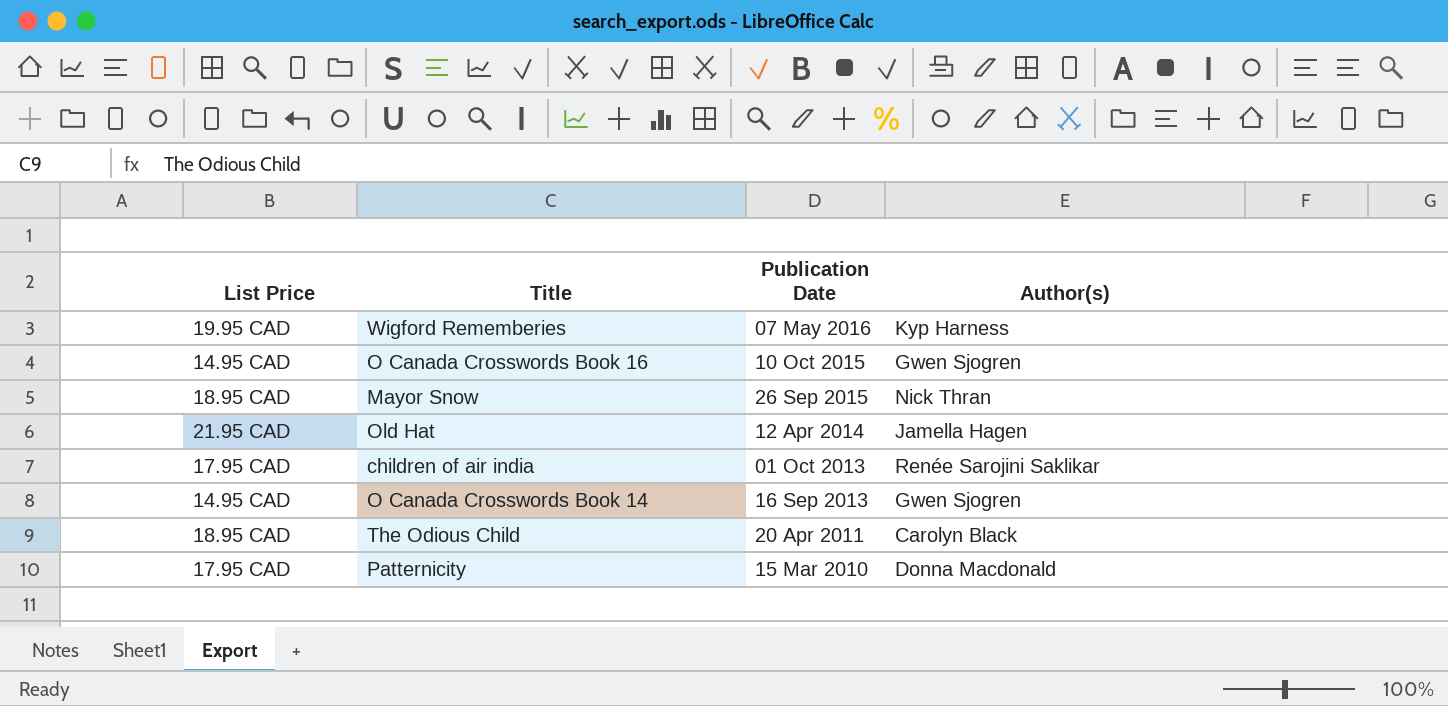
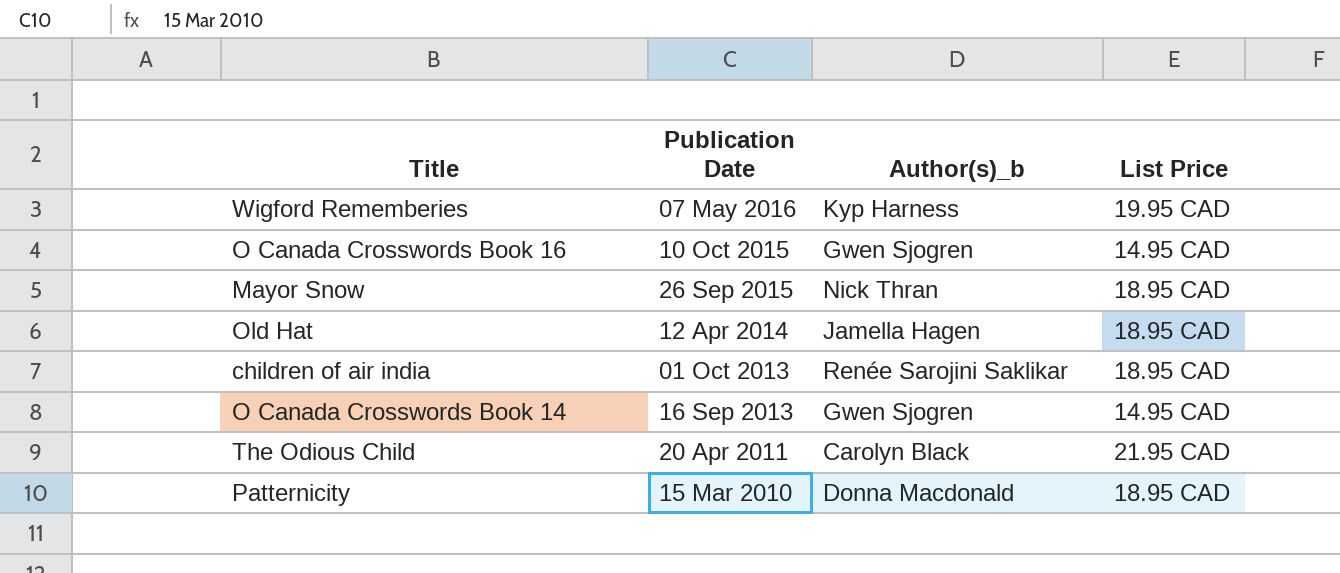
column name: Author(s) -> Author(s)_b
column List Price | position: 1 -> 4
Old Hat | List Price: 21.95 CAD -> 18.95 CAD
children of air india | List Price: 17.95 CAD -> 18.95 CAD
The Odious Child | List Price: 18.95 CAD -> 21.95 CAD
Patternicity | List Price: 17.95 CAD -> 18.95 CAD

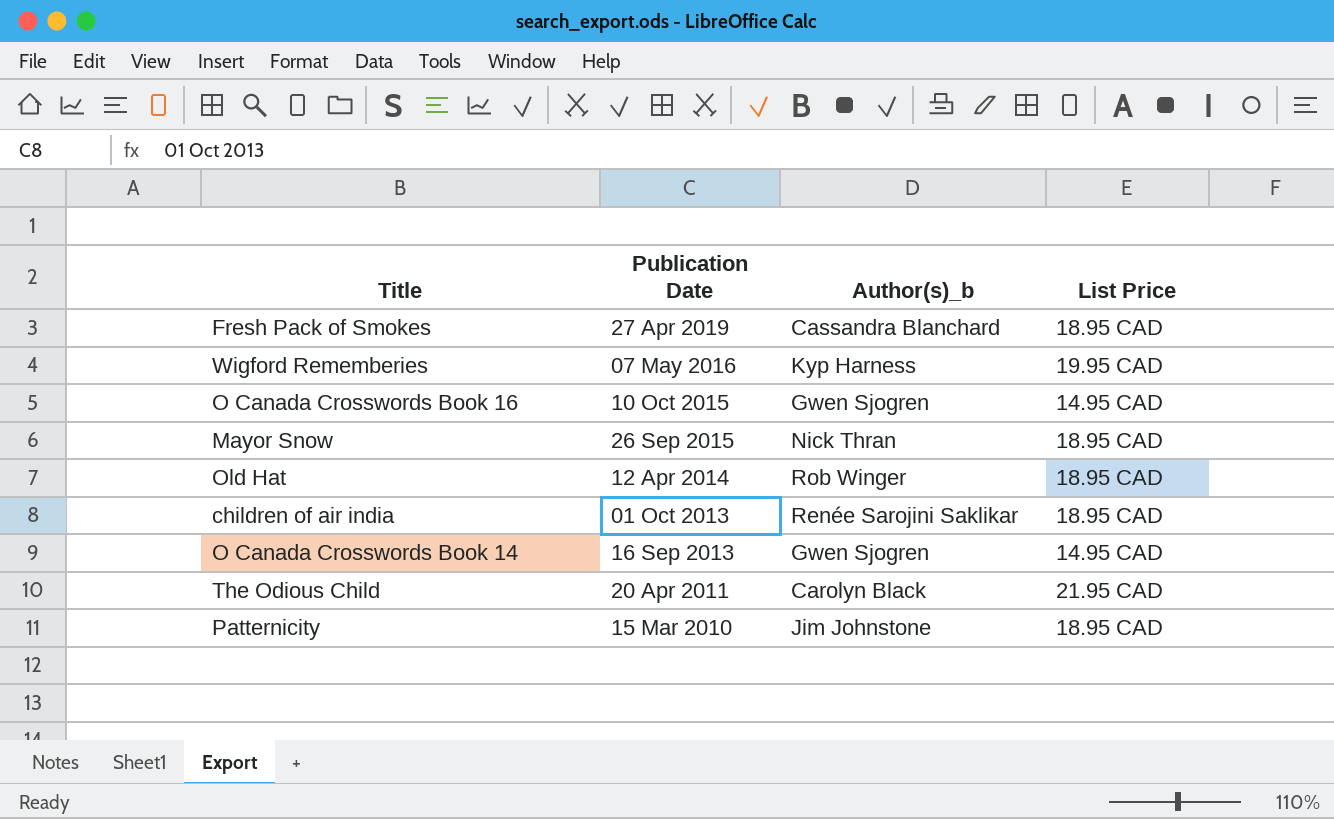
row Fresh Pack of Smokes: none -> 27 Apr 2019 | Cassandra Blanchard | 18.95 CAD
Old Hat | Author(s)_b: Jamella Hagen -> Rob Winger
Patternicity | Author(s)_b: Donna Macdonald -> Jim Johnstone

